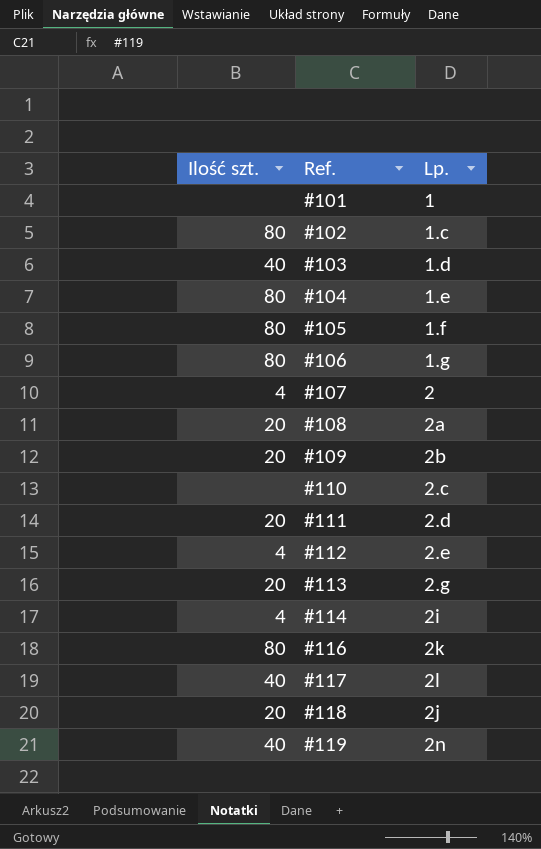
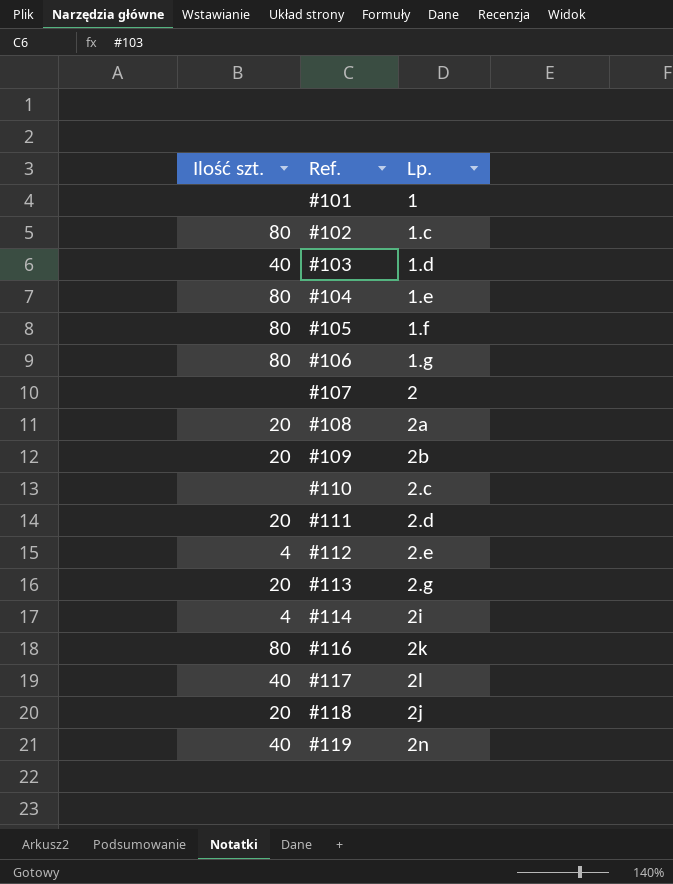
#107 | Ilość szt.: 4 -> none

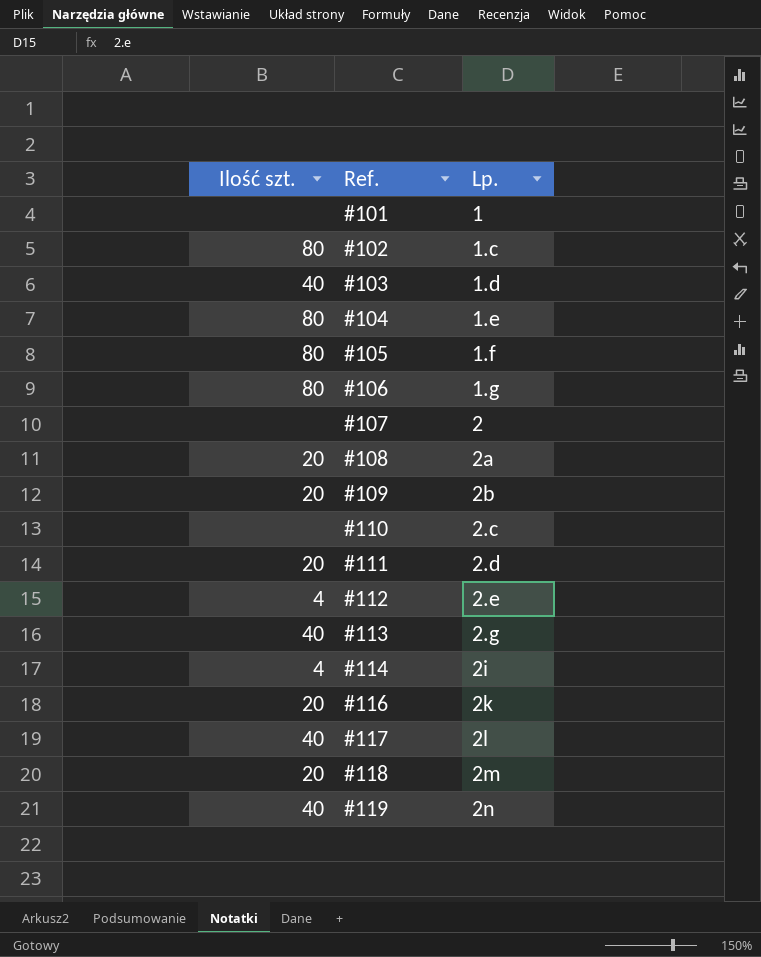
#113 | Ilość szt.: 20 -> 40
#116 | Ilość szt.: 80 -> 20
#118 | Lp.: 2j -> 2m

